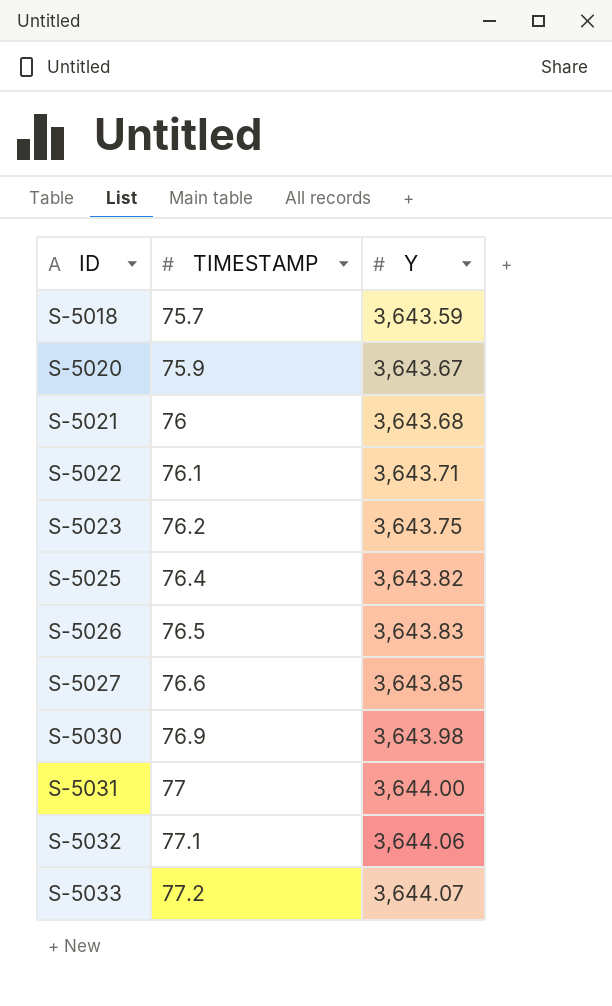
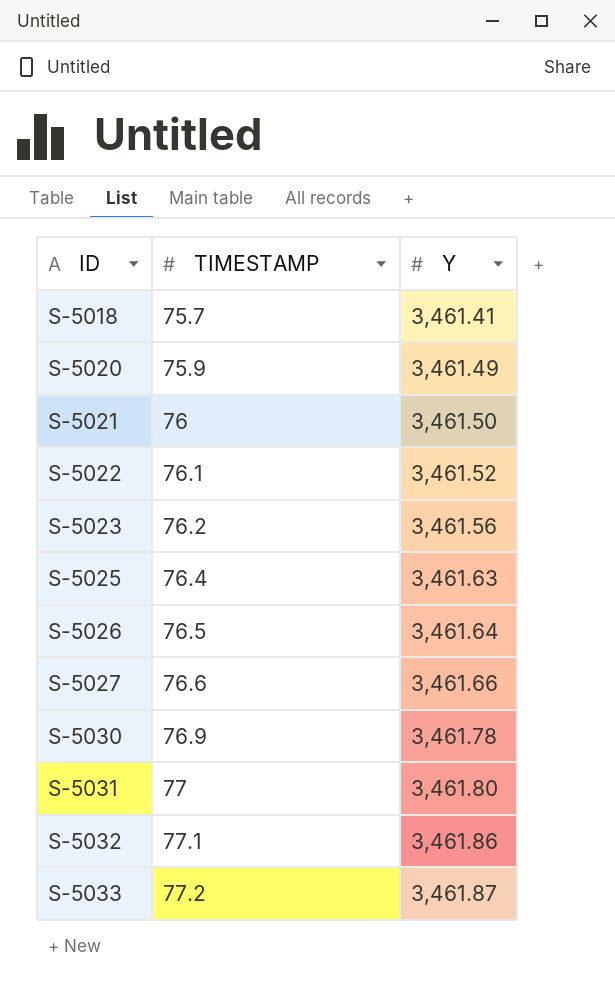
S-5018 | Y: 3,643.59 -> 3,461.41
S-5020 | Y: 3,643.67 -> 3,461.49
S-5021 | Y: 3,643.68 -> 3,461.50
S-5022 | Y: 3,643.71 -> 3,461.52
S-5023 | Y: 3,643.75 -> 3,461.56
S-5025 | Y: 3,643.82 -> 3,461.63
S-5026 | Y: 3,643.83 -> 3,461.64
S-5027 | Y: 3,643.85 -> 3,461.66
S-5030 | Y: 3,643.98 -> 3,461.78
S-5031 | Y: 3,644.00 -> 3,461.80
S-5032 | Y: 3,644.06 -> 3,461.86
S-5033 | Y: 3,644.07 -> 3,461.87

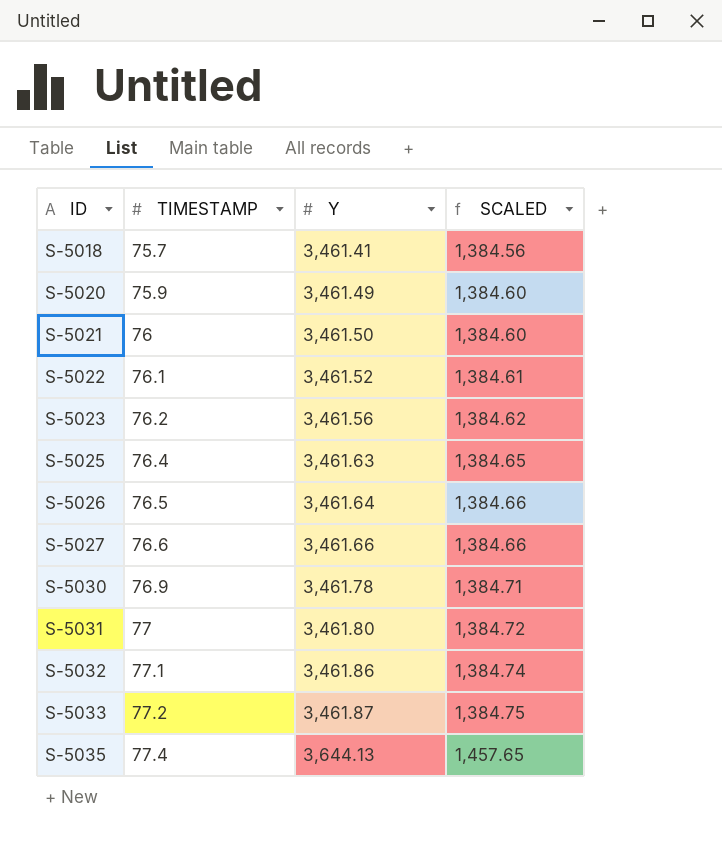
column SCALED | formula: none -> [Y] * 0.4
row S-5035: none -> 77.4 | 3,644.13 | 1,457.65

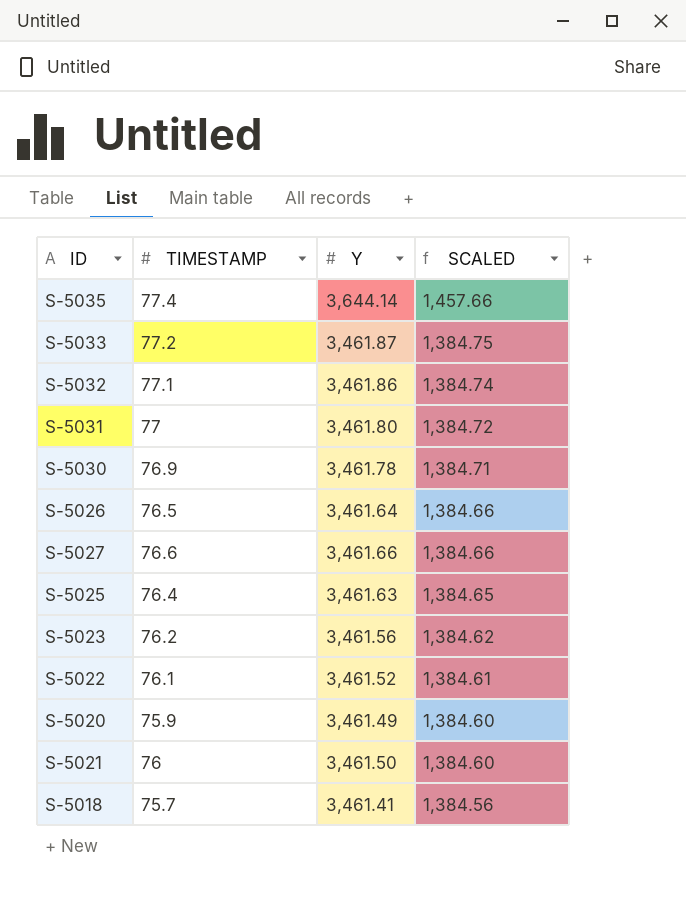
row order: ID ascending -> SCALED descending
S-5035 | Y: 3,644.13 -> 3,644.14
S-5035 | SCALED: 1,457.65 -> 1,457.66

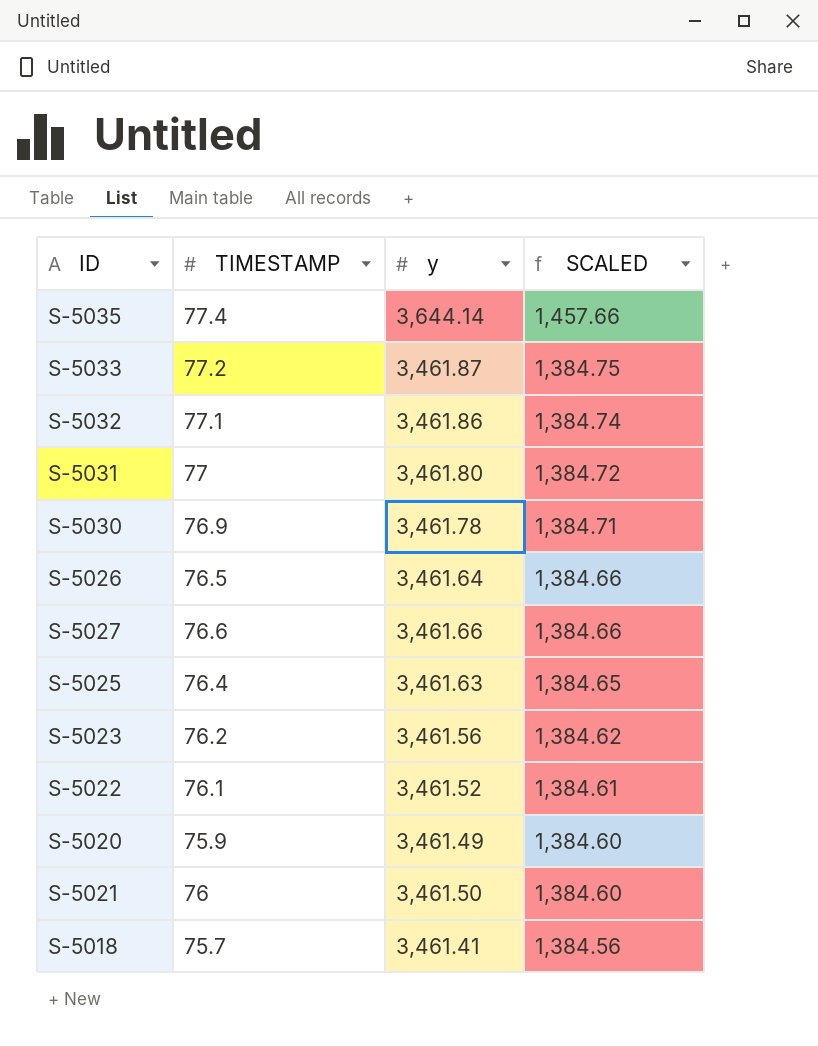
column name: Y -> y

